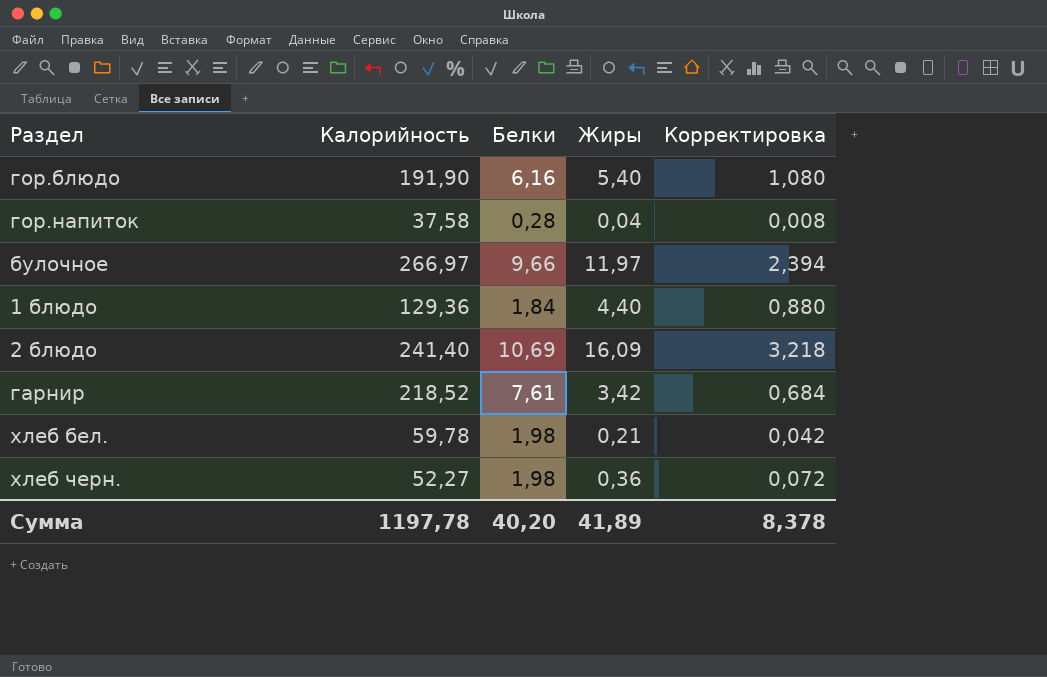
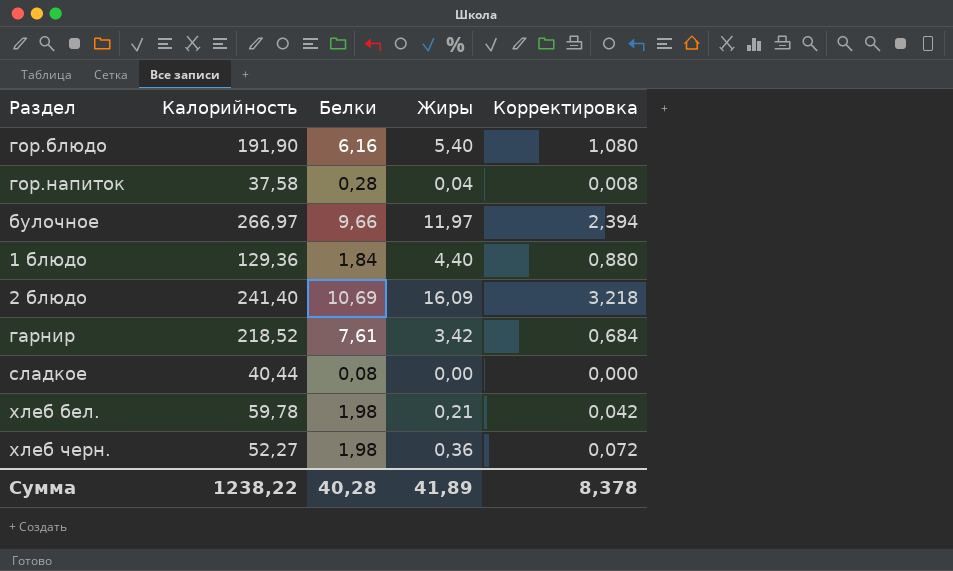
row сладкое: none -> 40,44 | 0,08 | 0,00 | 0,000
Сумма | Калорийность: 1197,78 -> 1238,22
Сумма | Белки: 40,20 -> 40,28

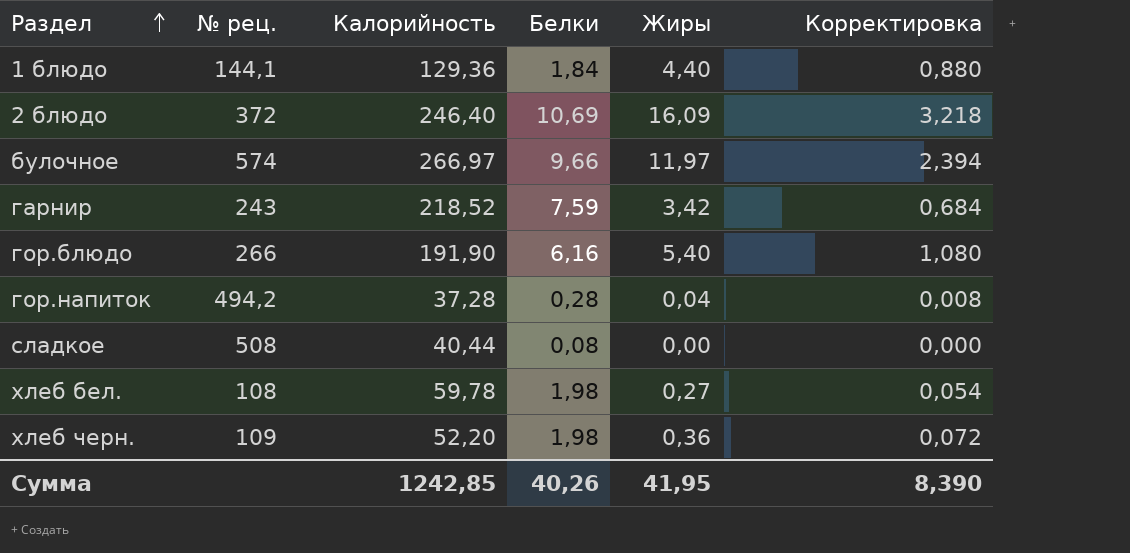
row order: none -> Раздел ascending
column № рец. | position: none -> 2
2 блюдо | Калорийность: 241,40 -> 246,40
гарнир | Белки: 7,61 -> 7,59
гор.напиток | Калорийность: 37,58 -> 37,28
хлеб бел. | Жиры: 0,21 -> 0,27
хлеб бел. | Корректировка: 0,042 -> 0,054
хлеб черн. | Калорийность: 52,27 -> 52,20
Сумма | Калорийность: 1238,22 -> 1242,85
Сумма | Белки: 40,28 -> 40,26
Сумма | Жиры: 41,89 -> 41,95
Сумма | Корректировка: 8,378 -> 8,390

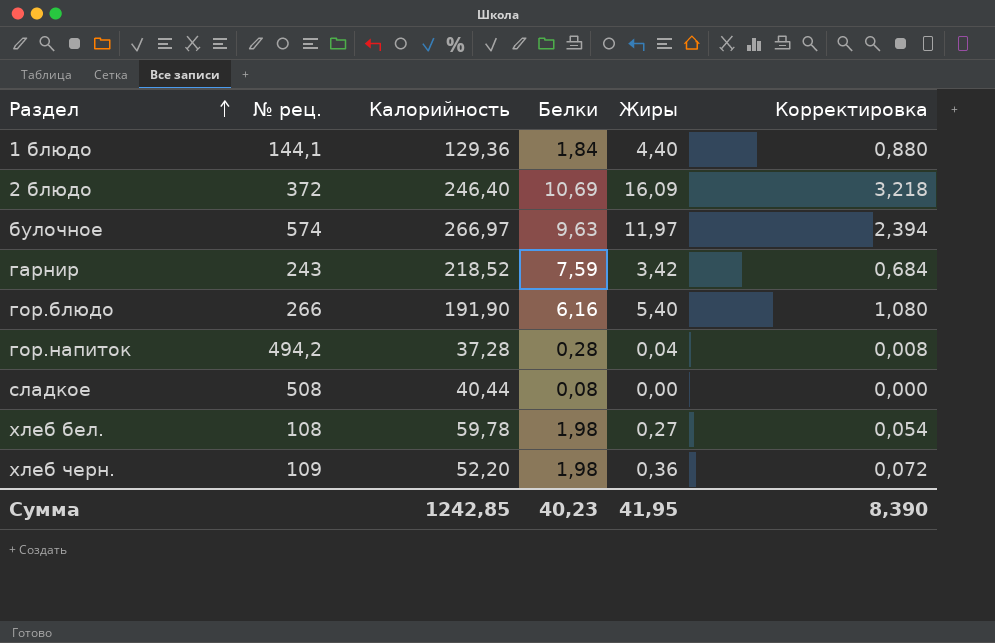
булочное | Белки: 9,66 -> 9,63
Сумма | Белки: 40,26 -> 40,23

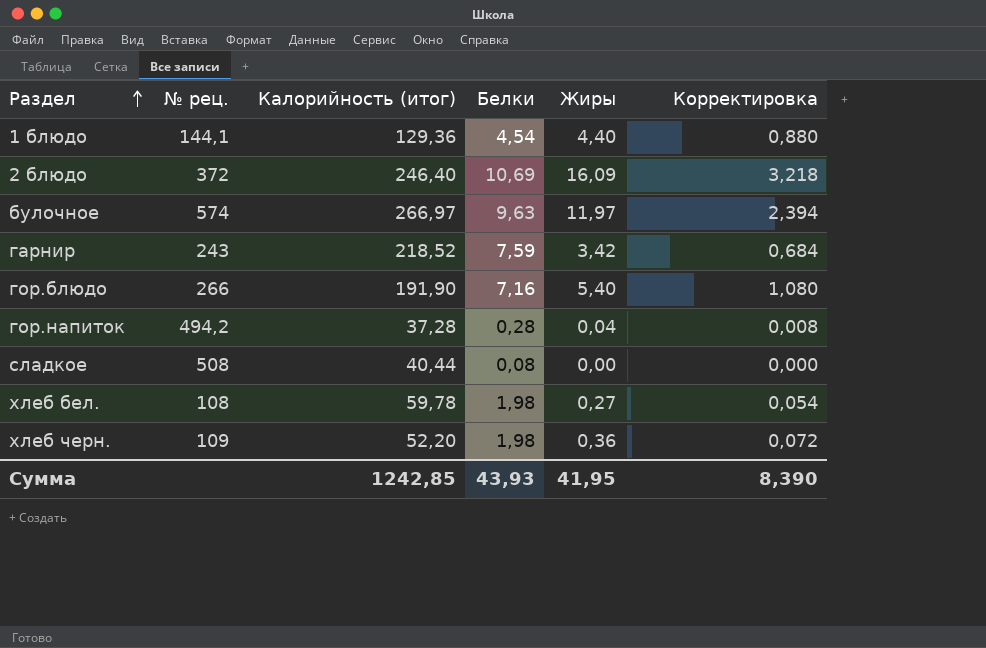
column name: Калорийность -> Калорийность (итог)
1 блюдо | Белки: 1,84 -> 4,54
гор.блюдо | Белки: 6,16 -> 7,16
Сумма | Белки: 40,23 -> 43,93

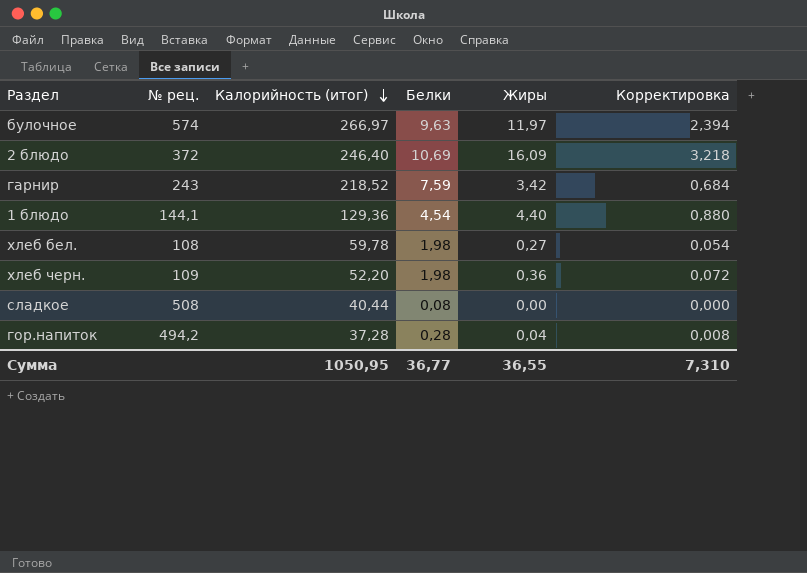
row order: Раздел ascending -> Калорийность (итог) descending
row гор.блюдо: 266 | 191,90 | 7,16 | 5,40 | 1,080 -> none
Сумма | Калорийность (итог): 1242,85 -> 1050,95
Сумма | Белки: 43,93 -> 36,77
Сумма | Жиры: 41,95 -> 36,55
Сумма | Корректировка: 8,390 -> 7,310

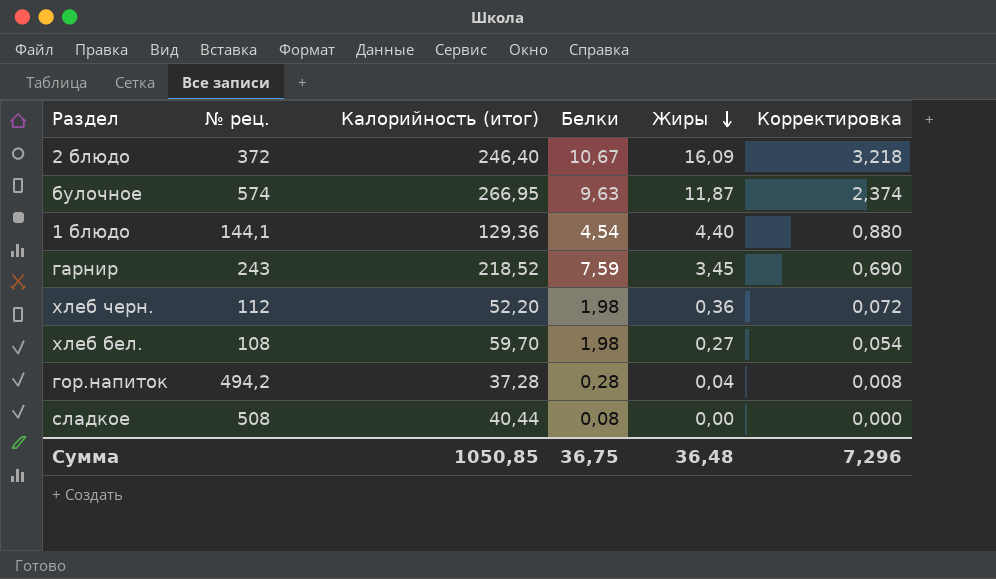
row order: Калорийность (итог) descending -> Жиры descending
2 блюдо | Белки: 10,69 -> 10,67
булочное | Калорийность (итог): 266,97 -> 266,95
булочное | Жиры: 11,97 -> 11,87
булочное | Корректировка: 2,394 -> 2,374
гарнир | Жиры: 3,42 -> 3,45
гарнир | Корректировка: 0,684 -> 0,690
хлеб черн. | № рец.: 109 -> 112
хлеб бел. | Калорийность (итог): 59,78 -> 59,70
Сумма | Калорийность (итог): 1050,95 -> 1050,85
Сумма | Белки: 36,77 -> 36,75
Сумма | Жиры: 36,55 -> 36,48
Сумма | Корректировка: 7,310 -> 7,296

